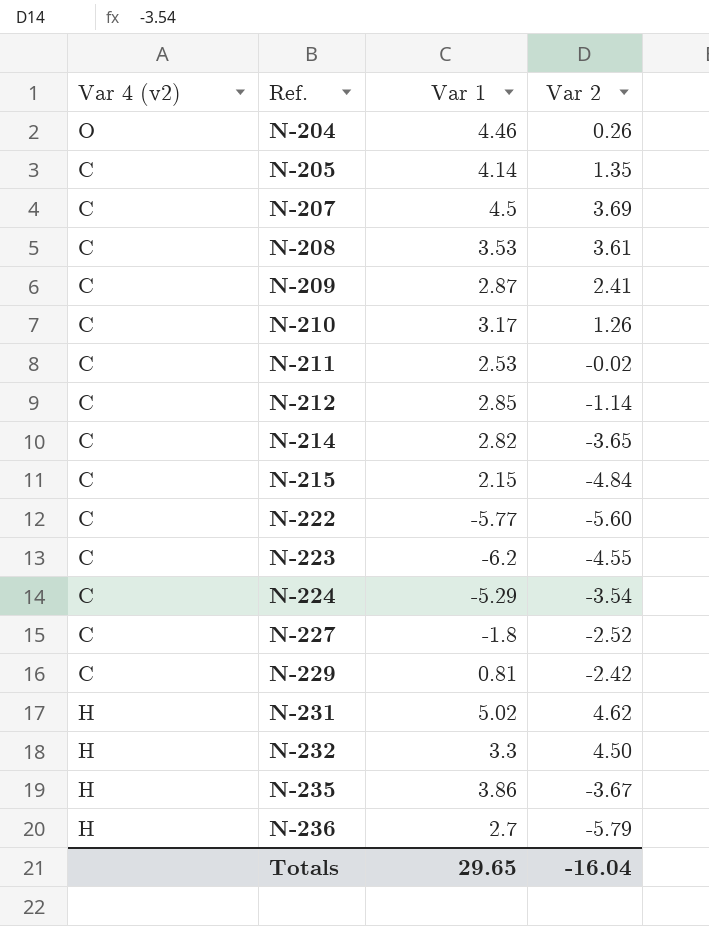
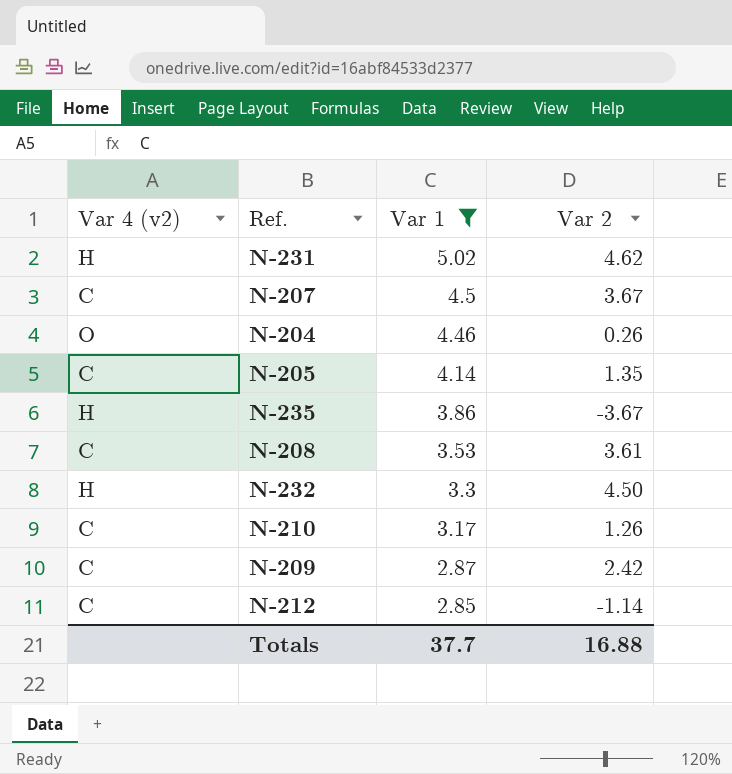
filter: none -> Var 1 >= 2.85
row order: Ref. ascending -> Var 1 descending
N-207 | Var 2: 3.69 -> 3.67
N-209 | Var 2: 2.41 -> 2.42
Totals | Var 1: 29.65 -> 37.7
Totals | Var 2: -16.04 -> 16.88

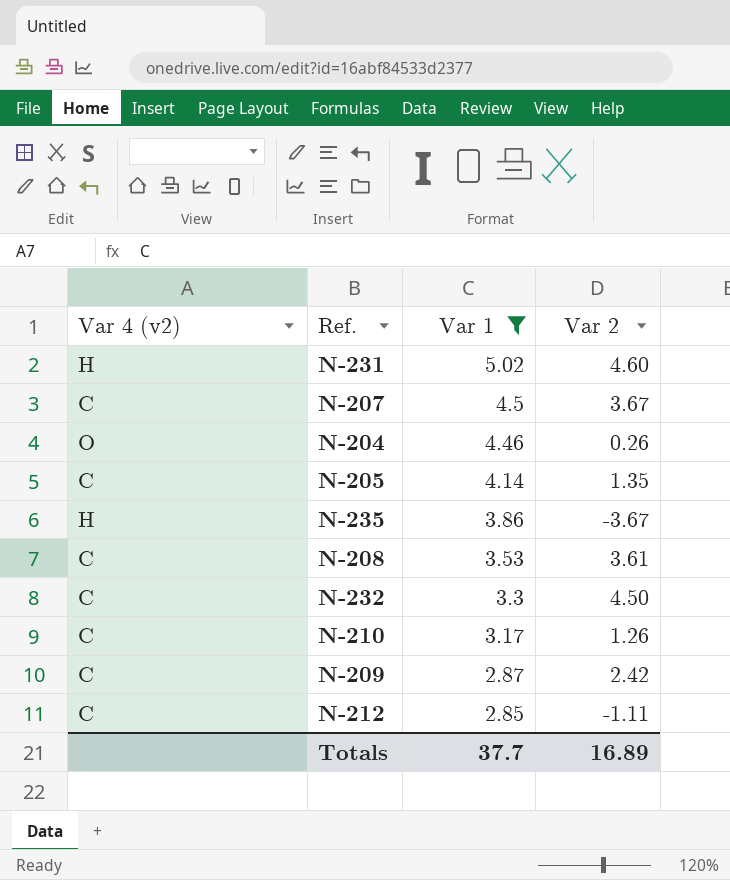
N-231 | Var 2: 4.62 -> 4.60
N-232 | Var 4 (v2): H -> C
N-212 | Var 2: -1.14 -> -1.11
Totals | Var 2: 16.88 -> 16.89

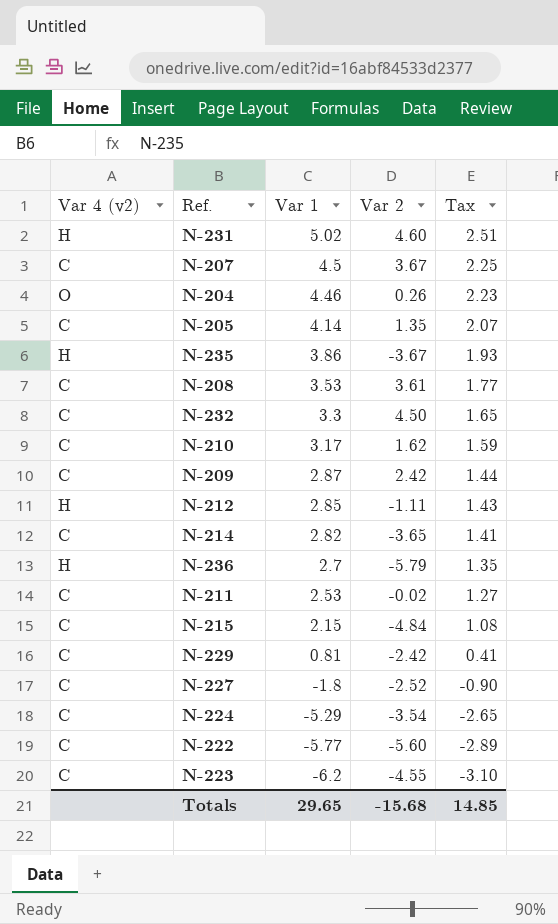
filter: Var 1 >= 2.85 -> none
column Tax | formula: none -> [Var 1] * 0.5
N-210 | Var 2: 1.26 -> 1.62
N-212 | Var 4 (v2): C -> H
Totals | Var 1: 37.7 -> 29.65
Totals | Var 2: 16.89 -> -15.68

